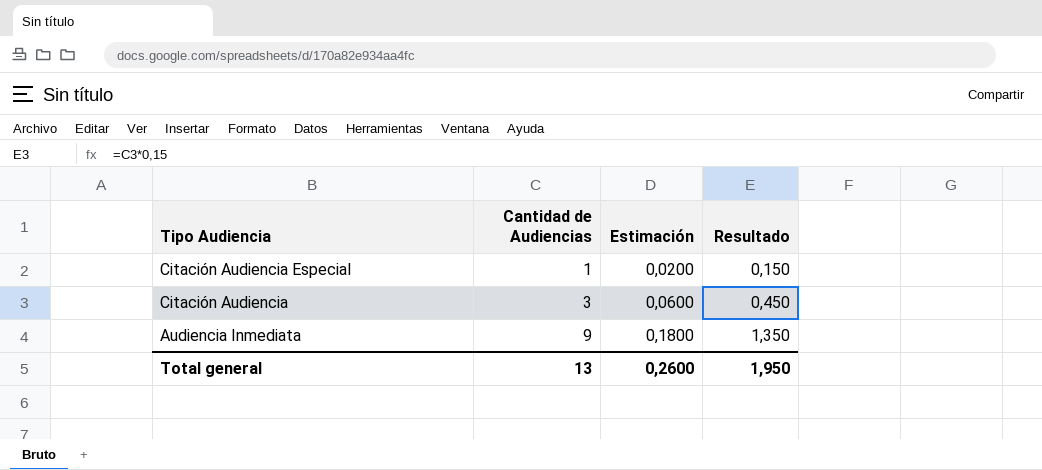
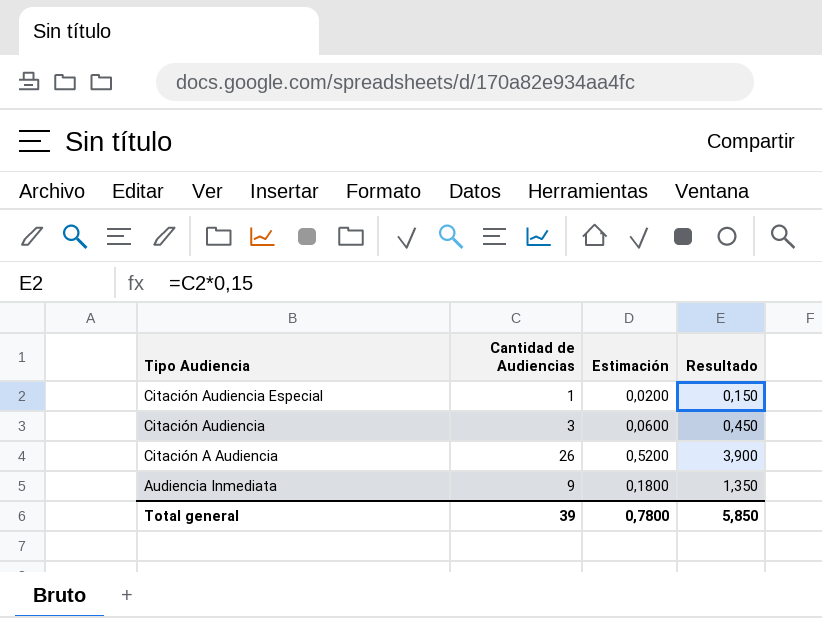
row Citación A Audiencia: none -> 26 | 0,5200 | 3,900
Total general | Cantidad de Audiencias: 13 -> 39
Total general | Estimación: 0,2600 -> 0,7800
Total general | Resultado: 1,950 -> 5,850

